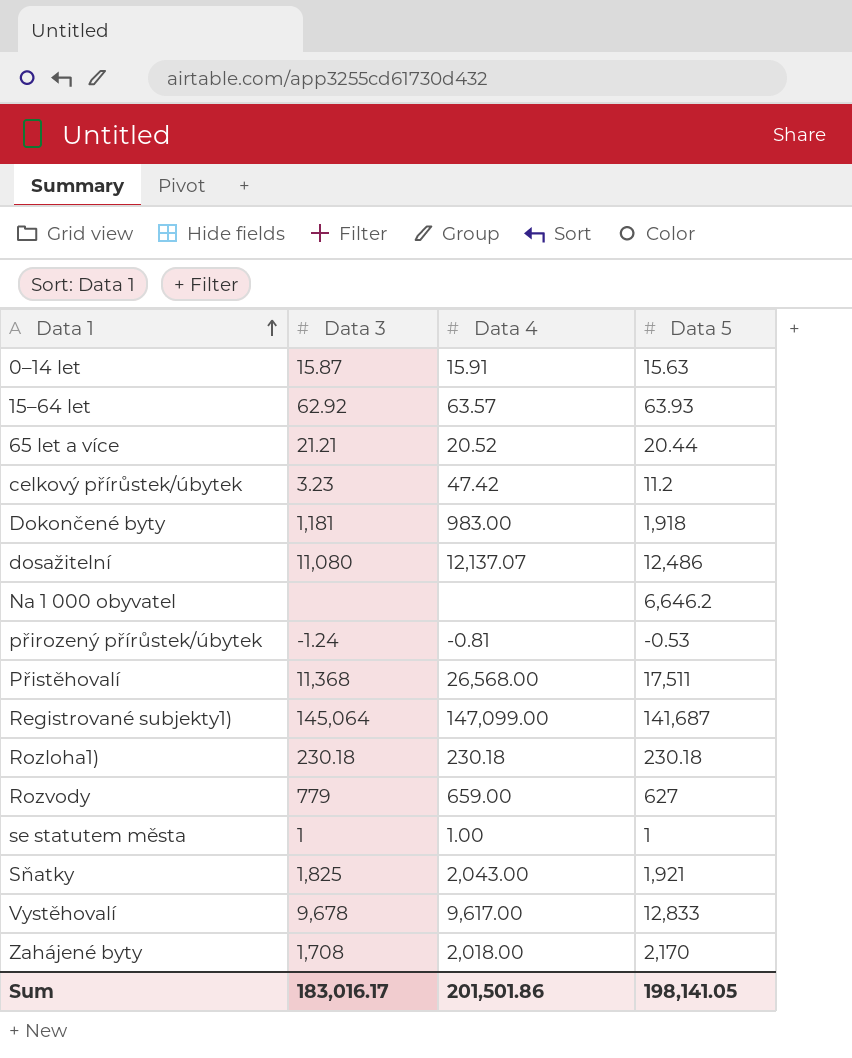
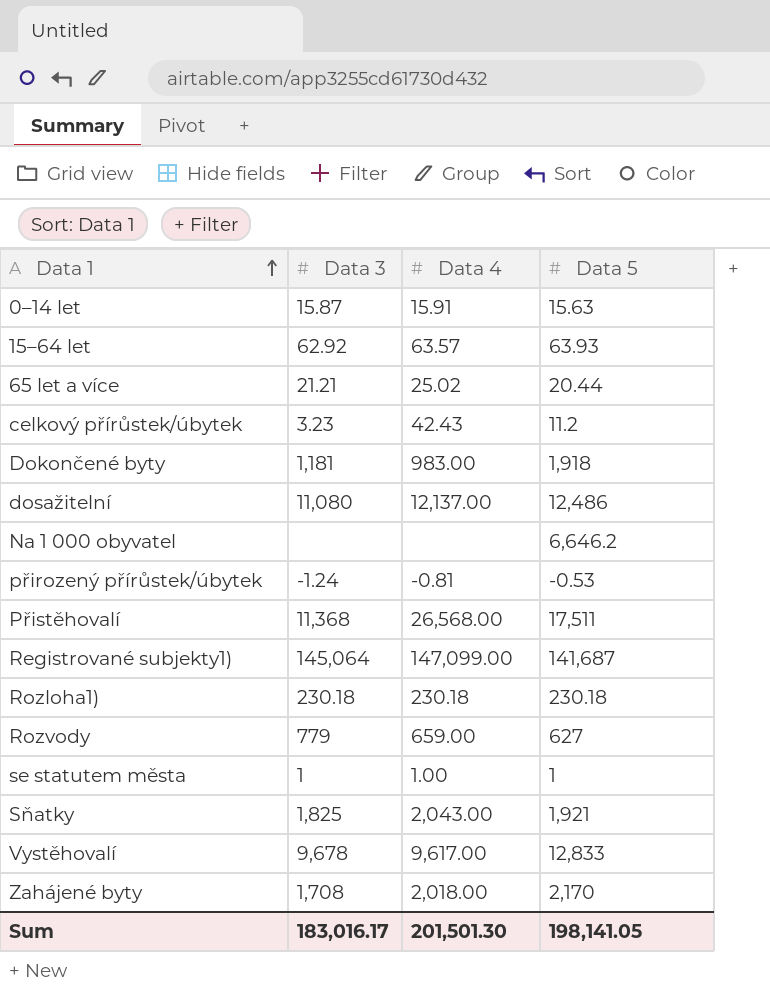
65 let a více | Data 4: 20.52 -> 25.02
celkový přírůstek/úbytek | Data 4: 47.42 -> 42.43
dosažitelní | Data 4: 12,137.07 -> 12,137.00
Sum | Data 4: 201,501.86 -> 201,501.30

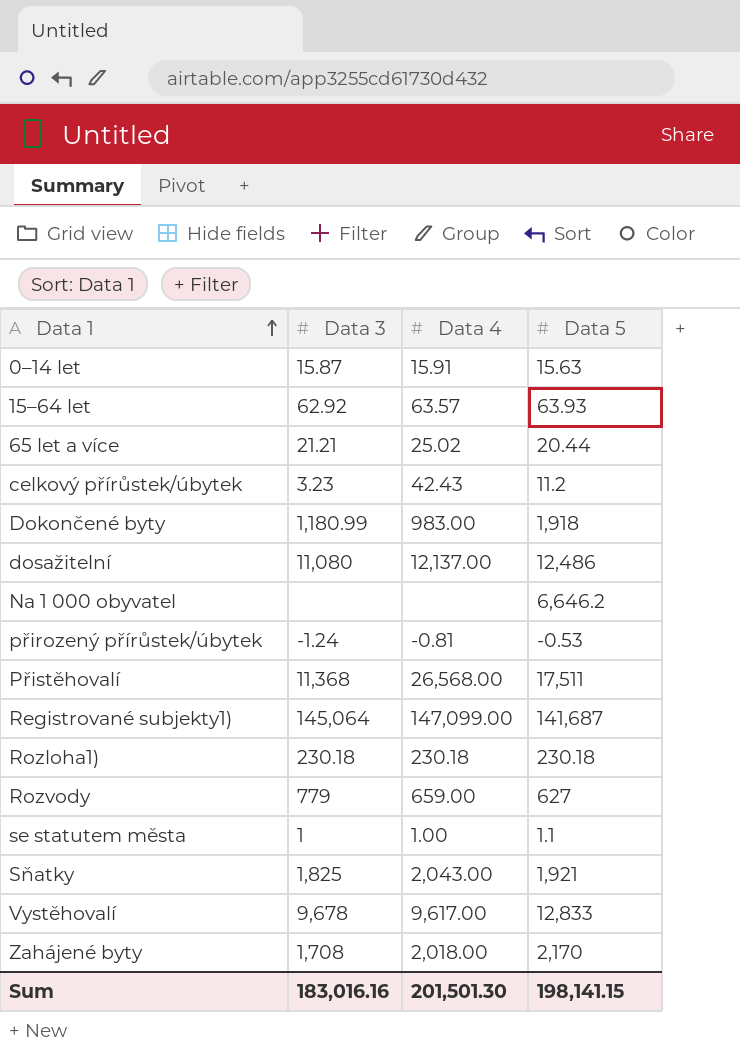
Dokončené byty | Data 3: 1,181 -> 1,180.99
se statutem města | Data 5: 1 -> 1.1
Sum | Data 3: 183,016.17 -> 183,016.16
Sum | Data 5: 198,141.05 -> 198,141.15

